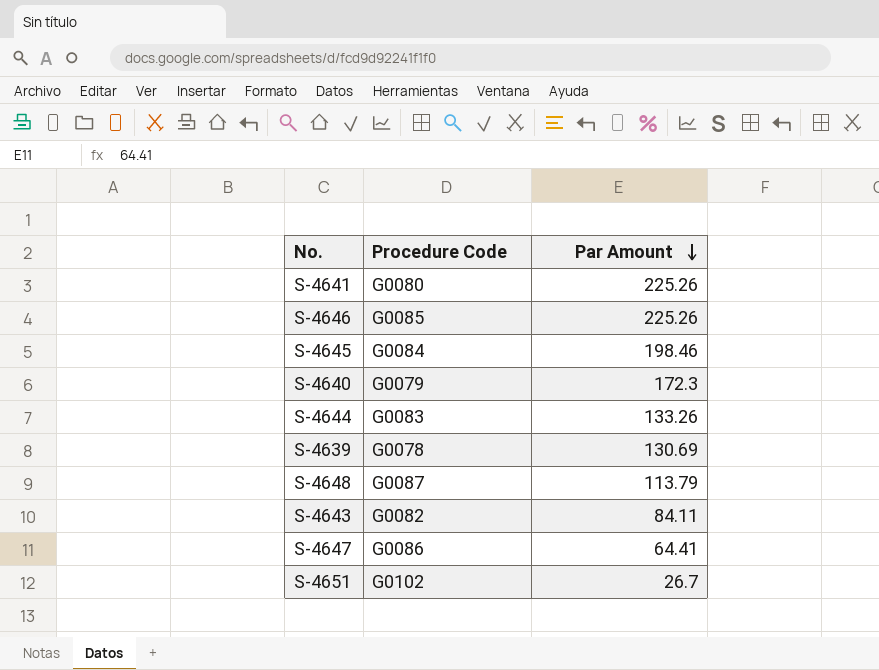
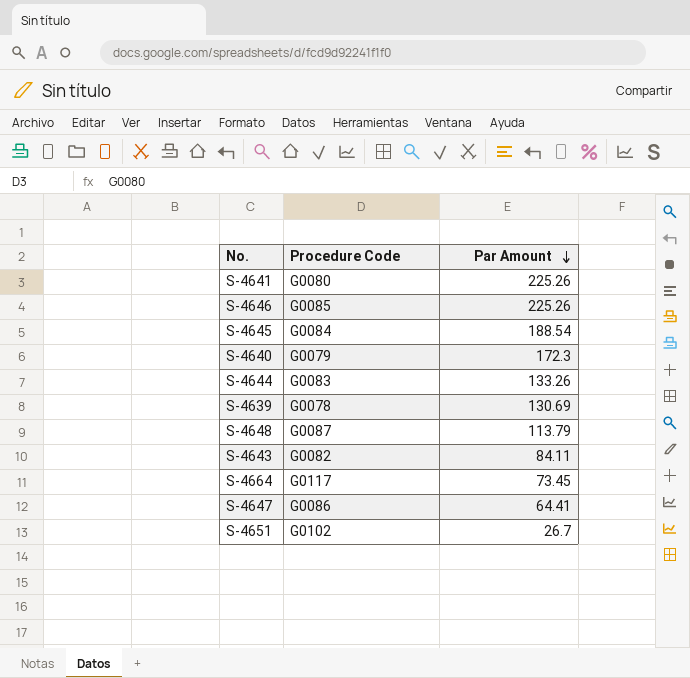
S-4645 | Par Amount: 198.46 -> 188.54
row S-4664: none -> G0117 | 73.45

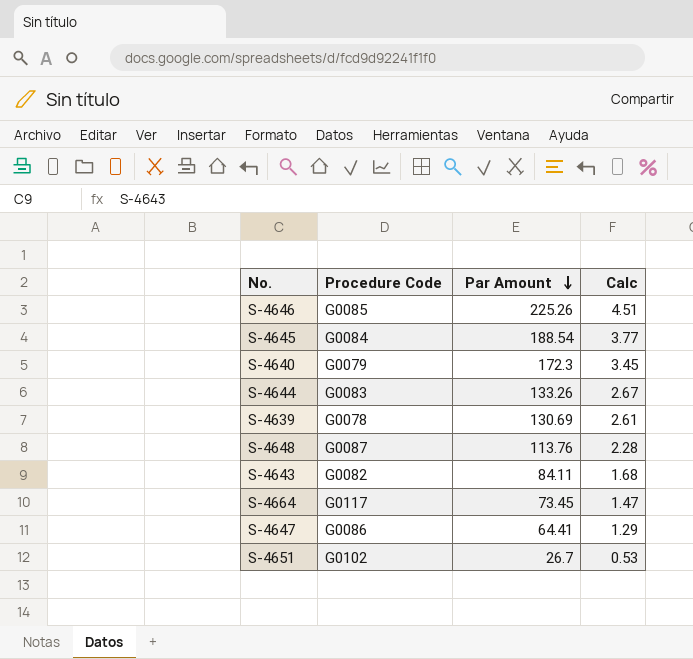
column Calc | formula: none -> [Par Amount] * 0.02
row S-4641: G0080 | 225.26 -> none
S-4648 | Par Amount: 113.79 -> 113.76

